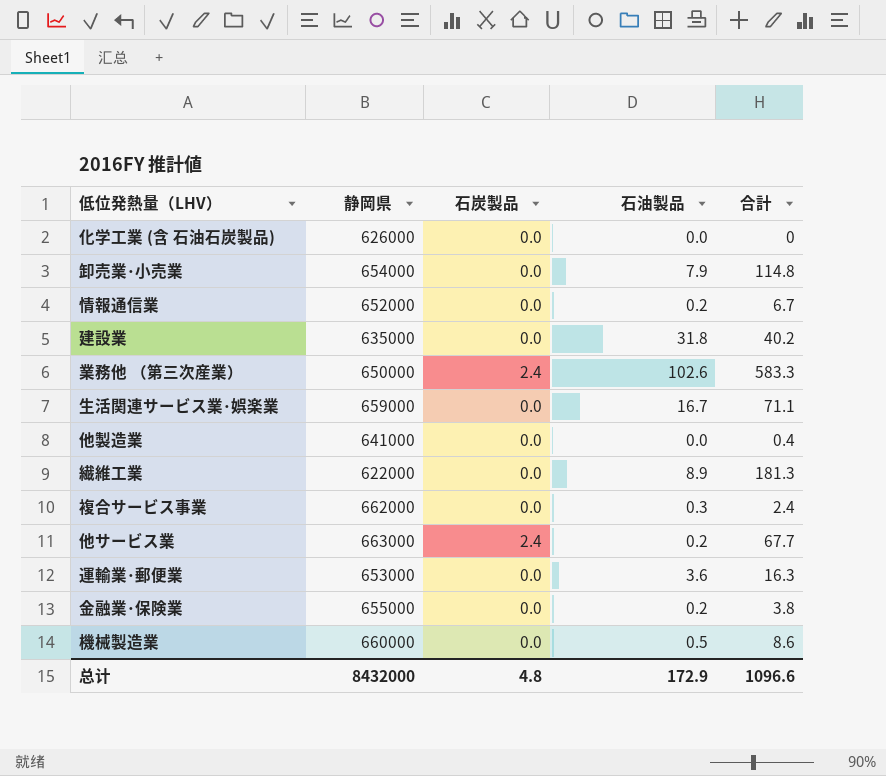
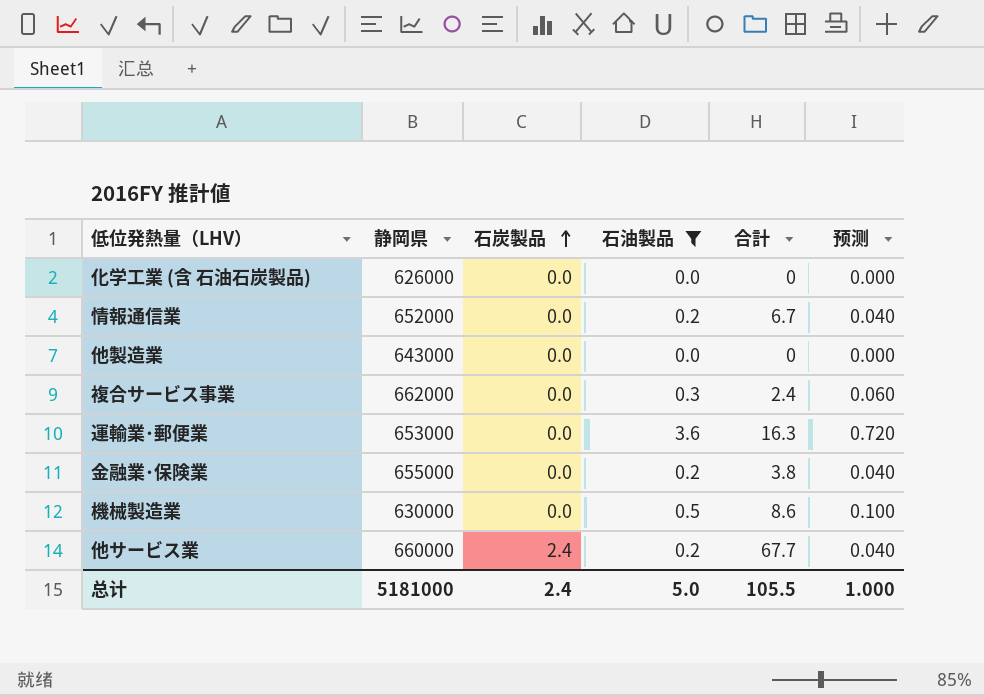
filter: none -> 石油製品 <= 3.6
row order: none -> 石炭製品 ascending
column 预测 | formula: none -> [石油製品] * 0.2
他製造業 | 静岡県: 641000 -> 643000
他製造業 | 合計: 0.4 -> 0
機械製造業 | 静岡県: 660000 -> 630000
他サービス業 | 静岡県: 663000 -> 660000
总计 | 静岡県: 8432000 -> 5181000
总计 | 石炭製品: 4.8 -> 2.4
总计 | 石油製品: 172.9 -> 5.0
总计 | 合計: 1096.6 -> 105.5

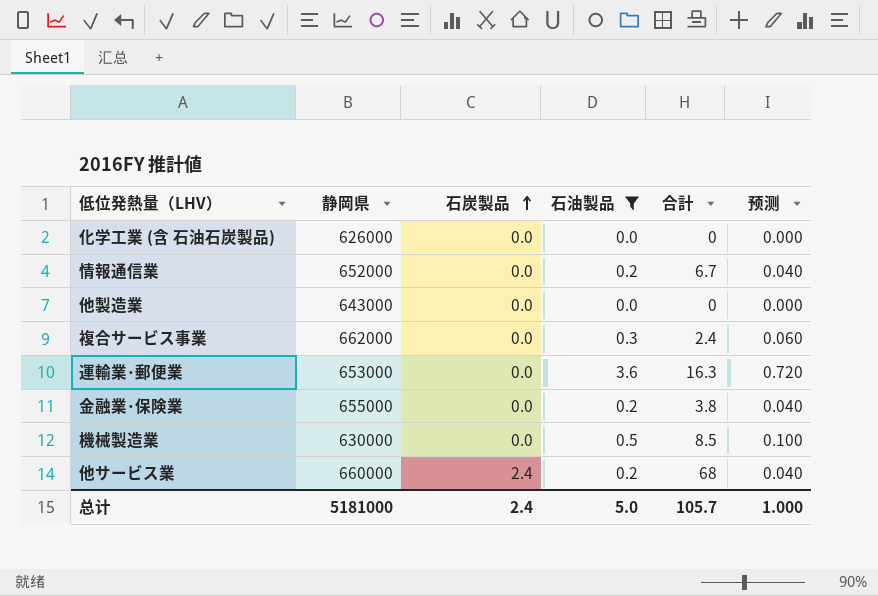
機械製造業 | 合計: 8.6 -> 8.5
他サービス業 | 合計: 67.7 -> 68
总计 | 合計: 105.5 -> 105.7

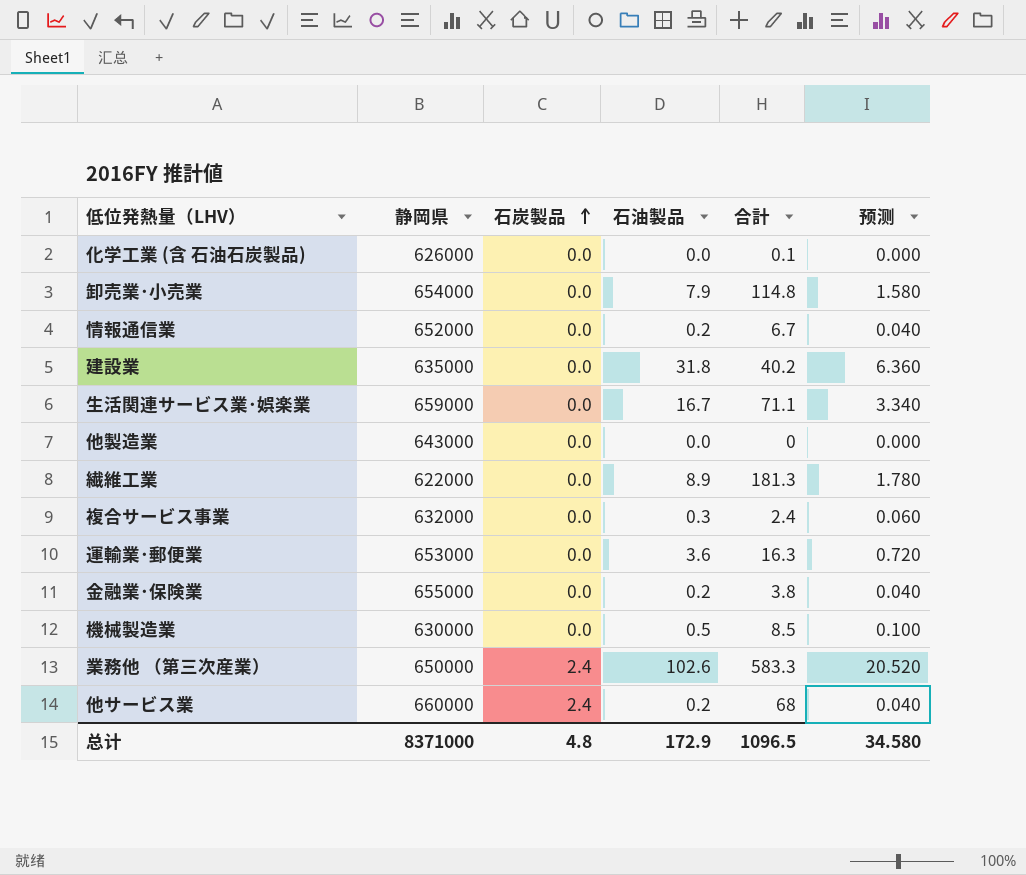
filter: 石油製品 <= 3.6 -> none
化学工業 (含 石油石炭製品) | 合計: 0 -> 0.1
複合サービス事業 | 静岡県: 662000 -> 632000
总计 | 静岡県: 5181000 -> 8371000
总计 | 石炭製品: 2.4 -> 4.8
总计 | 石油製品: 5.0 -> 172.9
总计 | 合計: 105.7 -> 1096.5
总计 | 预测: 1.000 -> 34.580

